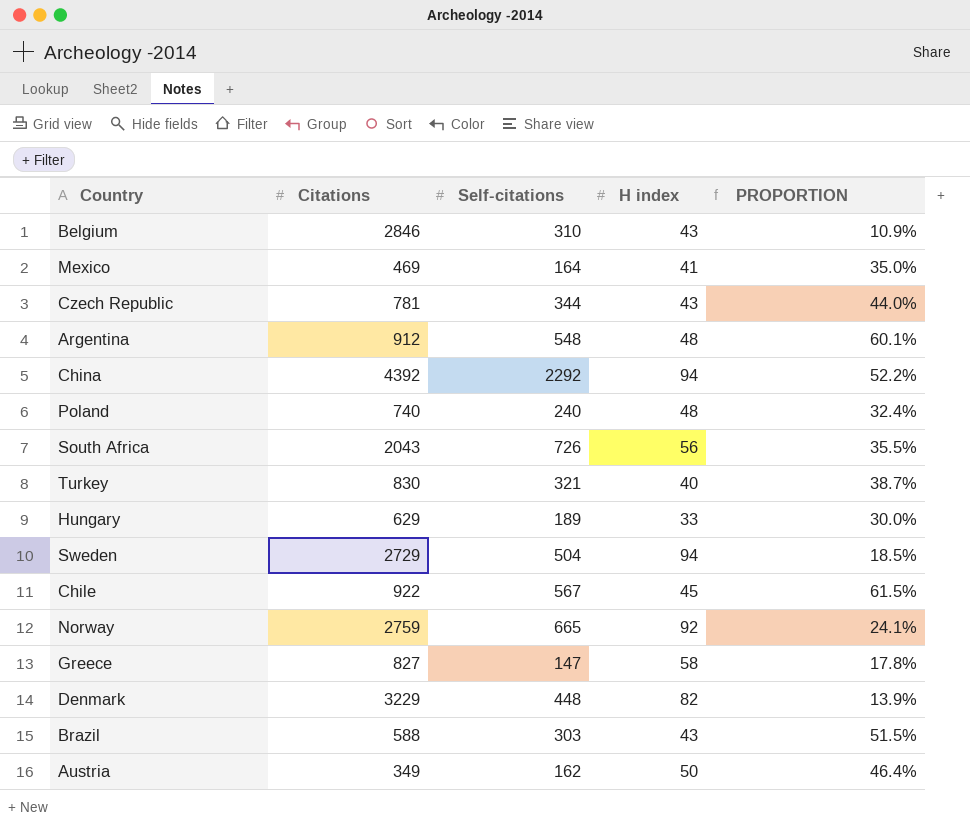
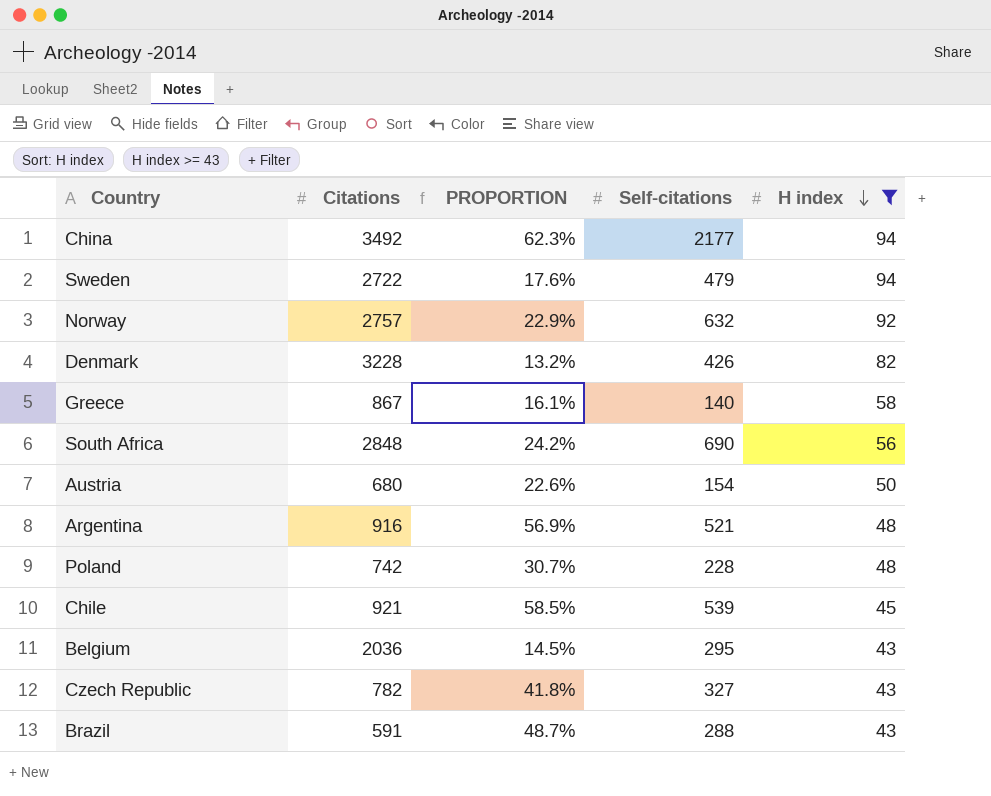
filter: none -> H index >= 43
row order: none -> H index descending
column PROPORTION | position: 5 -> 3
China | Citations: 4392 -> 3492
China | PROPORTION: 52.2% -> 62.3%
China | Self-citations: 2292 -> 2177
Sweden | Citations: 2729 -> 2722
Sweden | PROPORTION: 18.5% -> 17.6%
Sweden | Self-citations: 504 -> 479
Norway | Citations: 2759 -> 2757
Norway | PROPORTION: 24.1% -> 22.9%
Norway | Self-citations: 665 -> 632
Denmark | Citations: 3229 -> 3228
Denmark | PROPORTION: 13.9% -> 13.2%
Denmark | Self-citations: 448 -> 426
Greece | Citations: 827 -> 867
Greece | PROPORTION: 17.8% -> 16.1%
Greece | Self-citations: 147 -> 140
South Africa | Citations: 2043 -> 2848
South Africa | PROPORTION: 35.5% -> 24.2%
South Africa | Self-citations: 726 -> 690
Austria | Citations: 349 -> 680
Austria | PROPORTION: 46.4% -> 22.6%
Austria | Self-citations: 162 -> 154
Argentina | Citations: 912 -> 916
Argentina | PROPORTION: 60.1% -> 56.9%
Argentina | Self-citations: 548 -> 521
Poland | Citations: 740 -> 742
Poland | PROPORTION: 32.4% -> 30.7%
Poland | Self-citations: 240 -> 228
Chile | Citations: 922 -> 921
Chile | PROPORTION: 61.5% -> 58.5%
Chile | Self-citations: 567 -> 539
Belgium | Citations: 2846 -> 2036
Belgium | PROPORTION: 10.9% -> 14.5%
Belgium | Self-citations: 310 -> 295
Czech Republic | Citations: 781 -> 782
Czech Republic | PROPORTION: 44.0% -> 41.8%
Czech Republic | Self-citations: 344 -> 327
Brazil | Citations: 588 -> 591
Brazil | PROPORTION: 51.5% -> 48.7%
Brazil | Self-citations: 303 -> 288

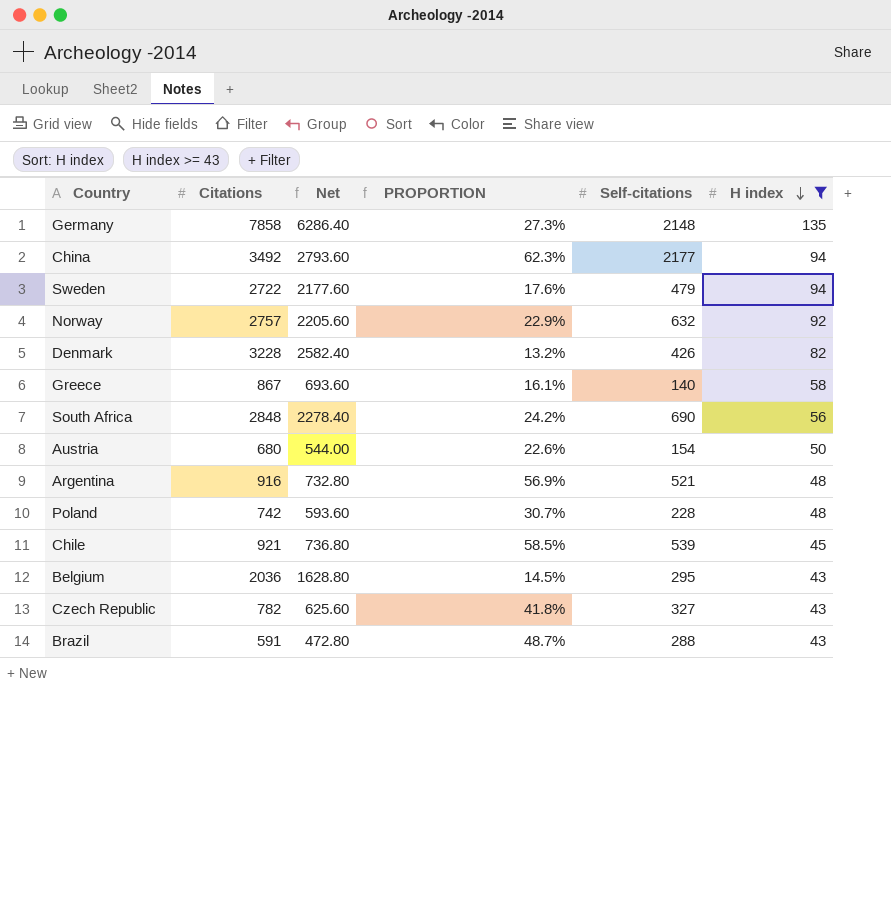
column Net | formula: none -> [Citations] * 0.8
row Germany: none -> 7858 | 6286.40 | 27.3% | 2148 | 135

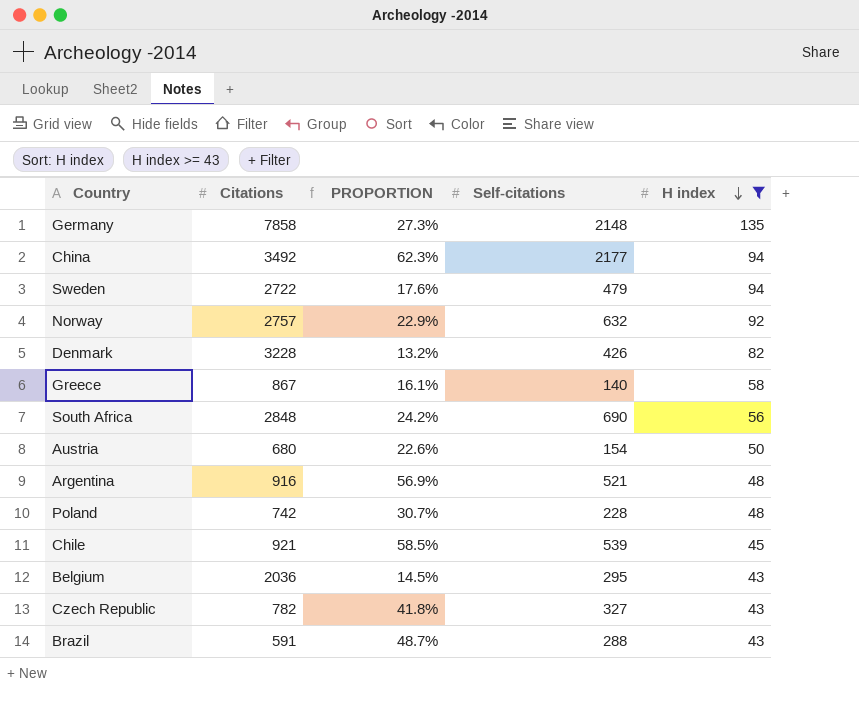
column Net | formula: [Citations] * 0.8 -> none

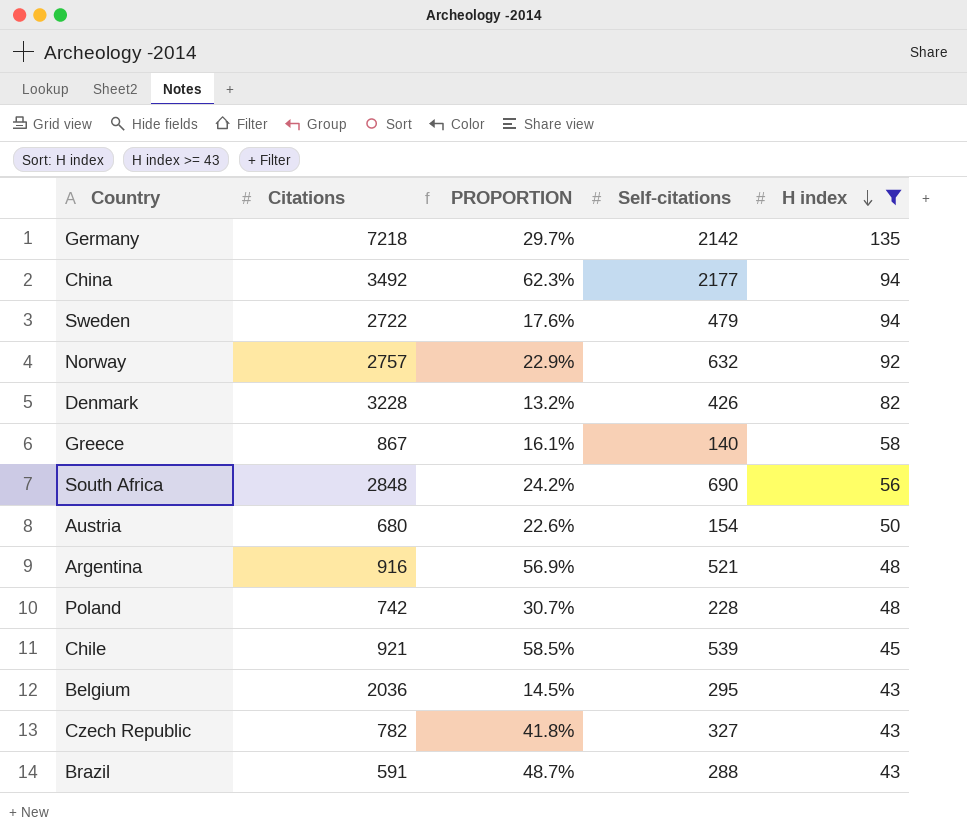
Germany | Citations: 7858 -> 7218
Germany | PROPORTION: 27.3% -> 29.7%
Germany | Self-citations: 2148 -> 2142

